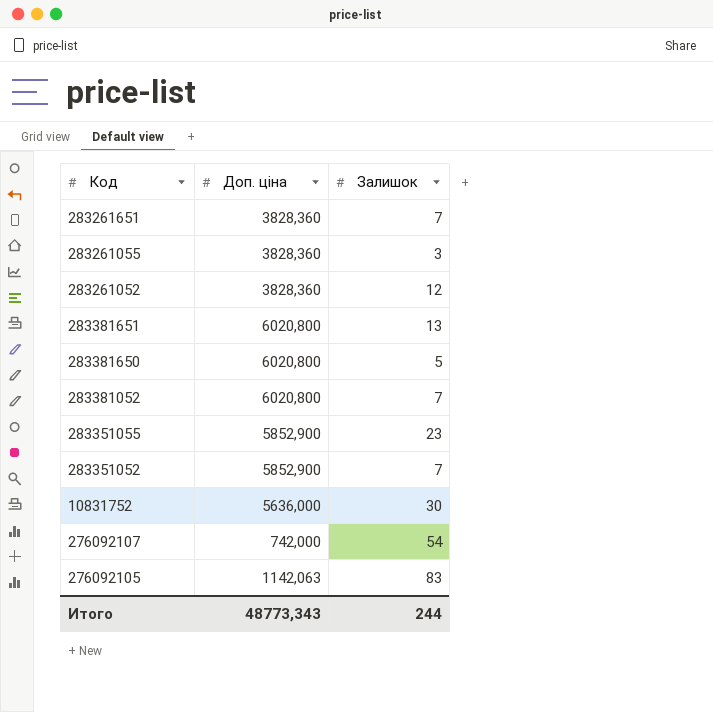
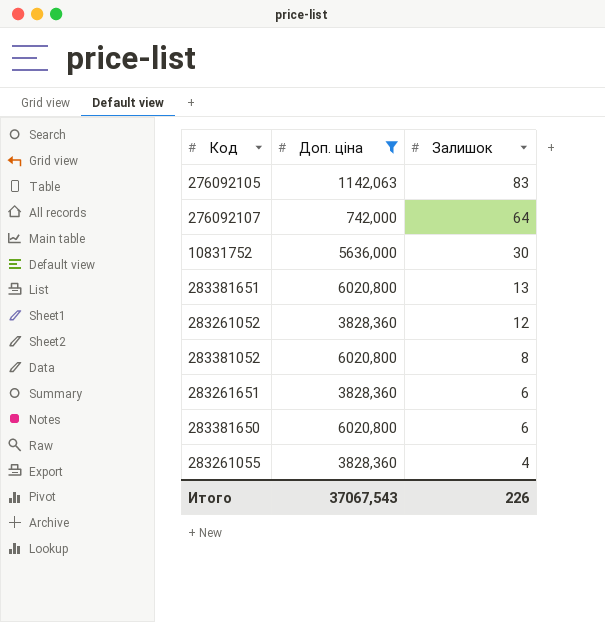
filter: none -> Доп. ціна != 5852,900
row order: none -> Залишок descending
276092107 | Залишок: 54 -> 64
283381052 | Залишок: 7 -> 8
283261651 | Залишок: 7 -> 6
283381650 | Залишок: 5 -> 6
283261055 | Залишок: 3 -> 4
Итого | Доп. ціна: 48773,343 -> 37067,543
Итого | Залишок: 244 -> 226

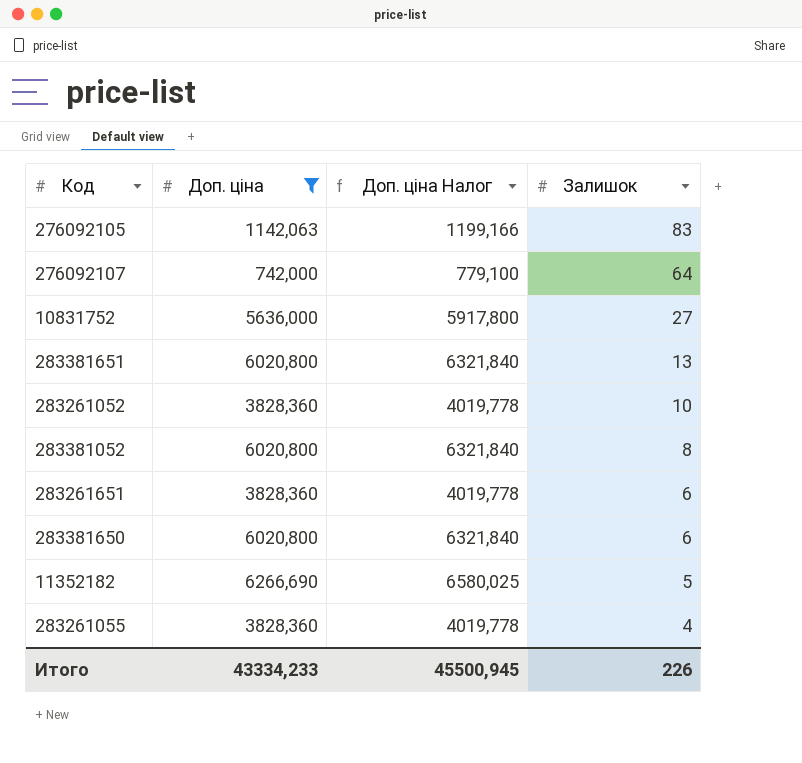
column Доп. ціна Налог | formula: none -> [Доп. ціна] * 1,05
10831752 | Залишок: 30 -> 27
283261052 | Залишок: 12 -> 10
row 11352182: none -> 6266,690 | 6580,025 | 5
Итого | Доп. ціна: 37067,543 -> 43334,233

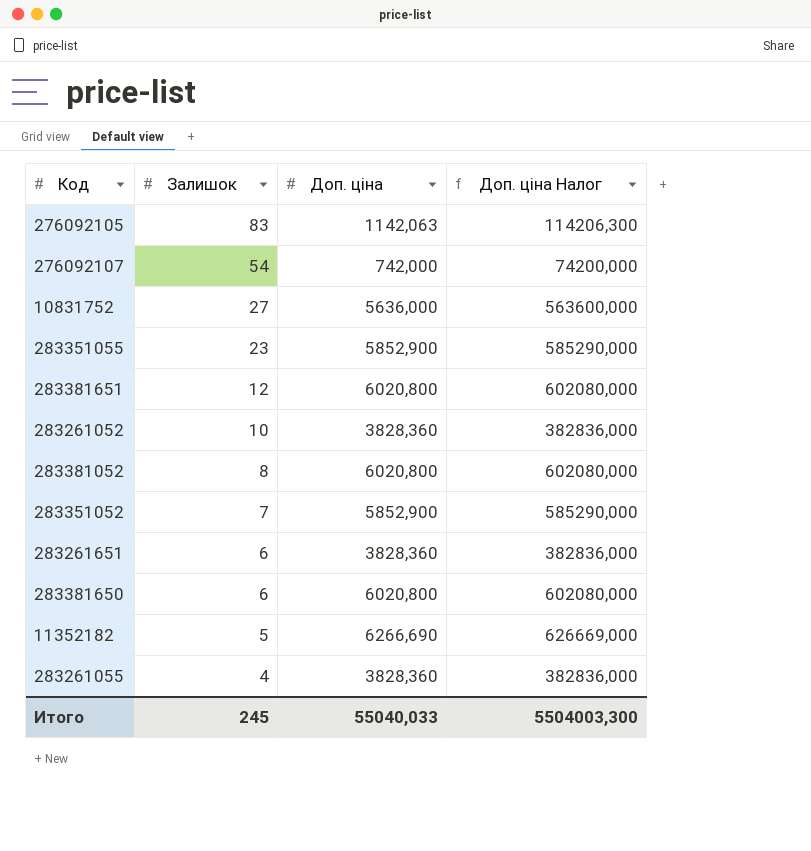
filter: Доп. ціна != 5852,900 -> none
column Залишок | position: 4 -> 2
column Доп. ціна Налог | formula: [Доп. ціна] * 1,05 -> [Доп. ціна] * 100
276092107 | Залишок: 64 -> 54
283381651 | Залишок: 13 -> 12
Итого | Залишок: 226 -> 245
Итого | Доп. ціна: 43334,233 -> 55040,033
Итого | Доп. ціна Налог: 45500,945 -> 5504003,300

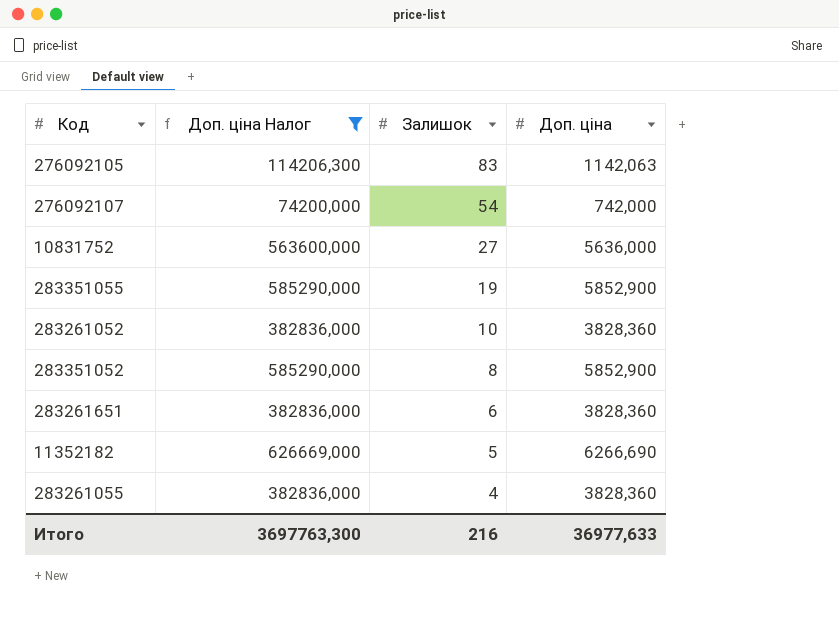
filter: none -> Доп. ціна Налог != 602080,000
column Доп. ціна Налог | position: 4 -> 2
283351055 | Залишок: 23 -> 19
283351052 | Залишок: 7 -> 8
Итого | Доп. ціна Налог: 5504003,300 -> 3697763,300
Итого | Залишок: 245 -> 216
Итого | Доп. ціна: 55040,033 -> 36977,633

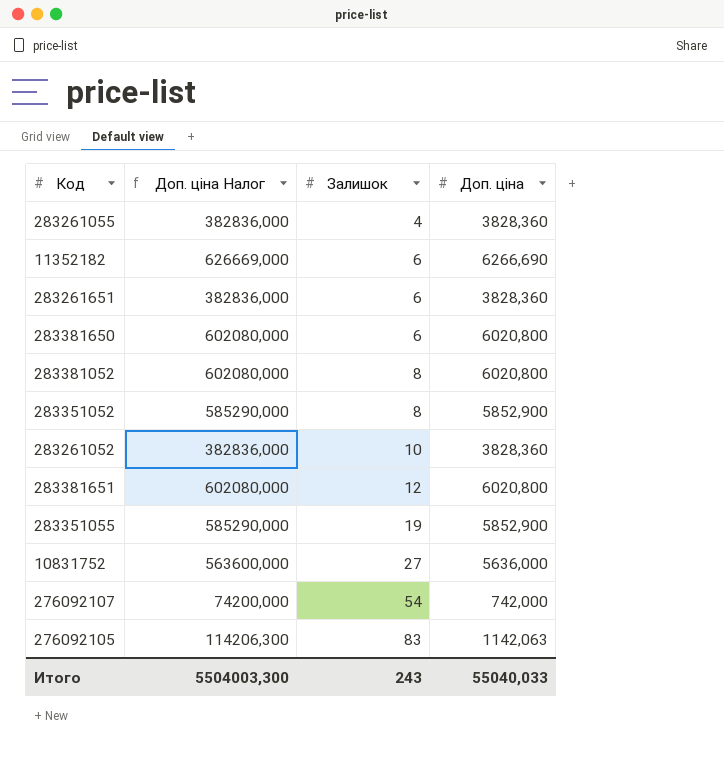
filter: Доп. ціна Налог != 602080,000 -> none
row order: Залишок descending -> Залишок ascending
11352182 | Залишок: 5 -> 6
Итого | Доп. ціна Налог: 3697763,300 -> 5504003,300
Итого | Залишок: 216 -> 243
Итого | Доп. ціна: 36977,633 -> 55040,033

